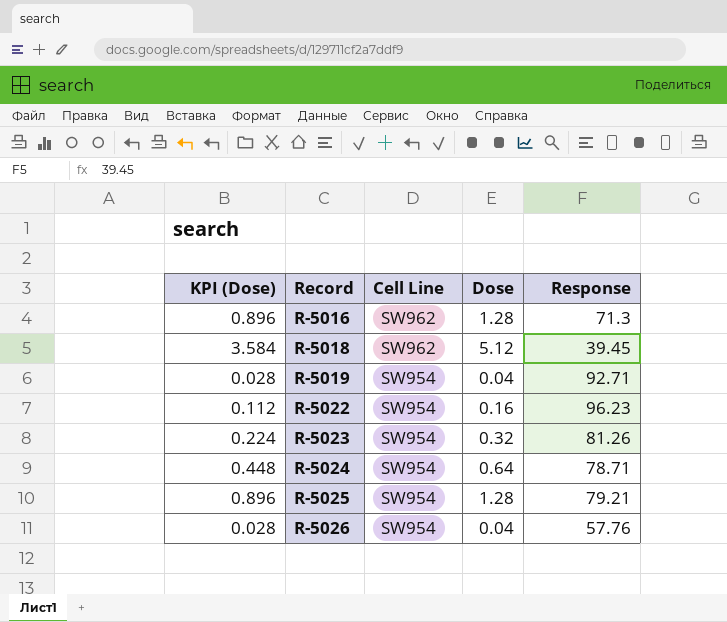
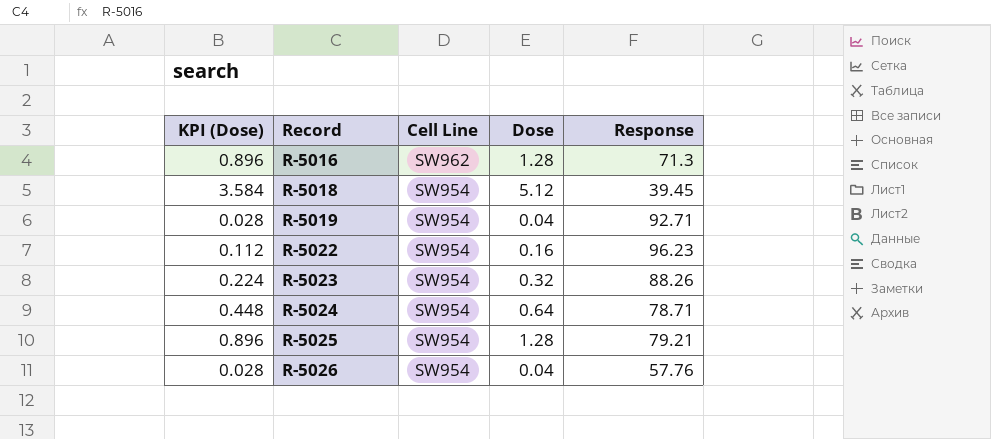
R-5018 | Cell Line: SW962 -> SW954
R-5023 | Response: 81.26 -> 88.26

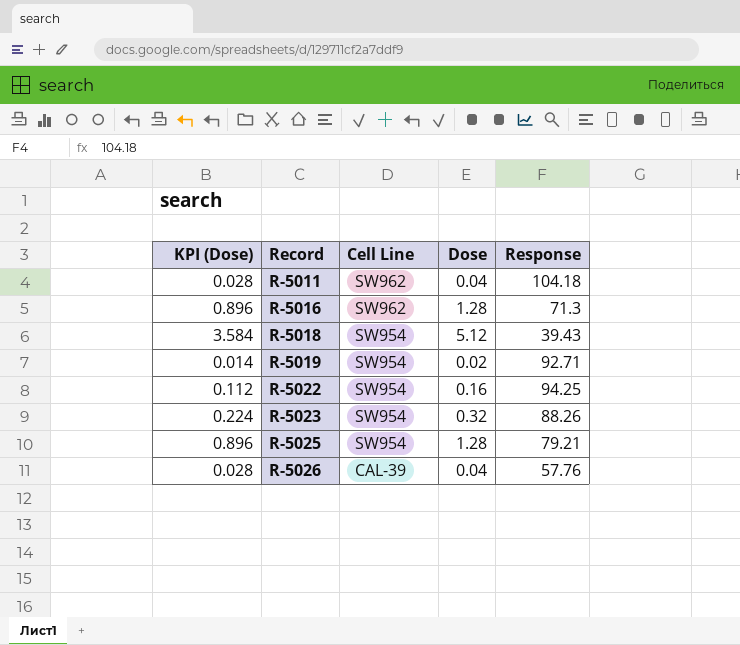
row R-5024: 0.448 | SW954 | 0.64 | 78.71 -> none
row R-5011: none -> 0.028 | SW962 | 0.04 | 104.18
R-5018 | Response: 39.45 -> 39.43
R-5019 | KPI (Dose): 0.028 -> 0.014
R-5019 | Dose: 0.04 -> 0.02
R-5022 | Response: 96.23 -> 94.25
R-5026 | Cell Line: SW954 -> CAL-39

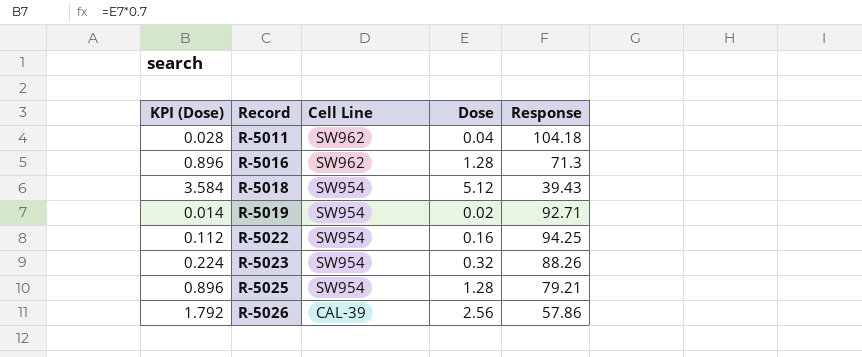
R-5026 | KPI (Dose): 0.028 -> 1.792
R-5026 | Dose: 0.04 -> 2.56
R-5026 | Response: 57.76 -> 57.86

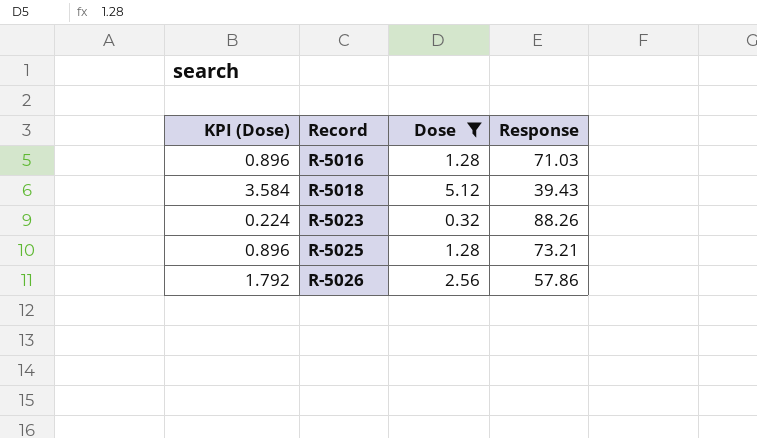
filter: none -> Dose >= 0.32
column Cell Line | position: 3 -> none
R-5016 | Response: 71.3 -> 71.03
R-5025 | Response: 79.21 -> 73.21

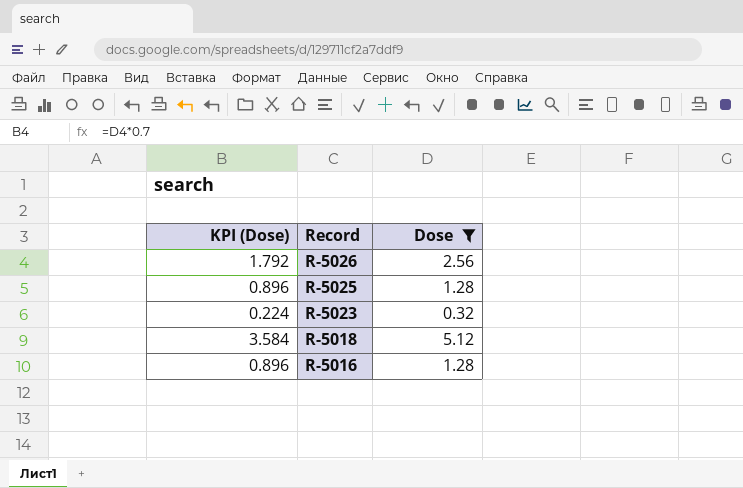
row order: Record ascending -> Record descending
column Response | position: 4 -> none

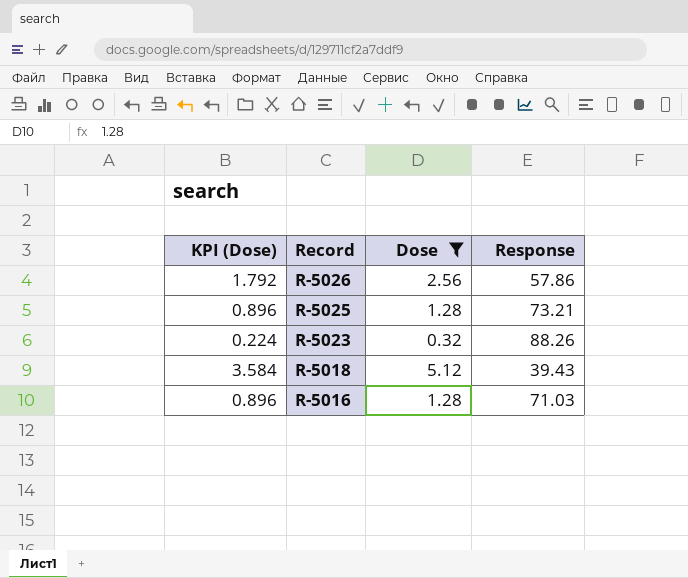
column Response | position: none -> 4

